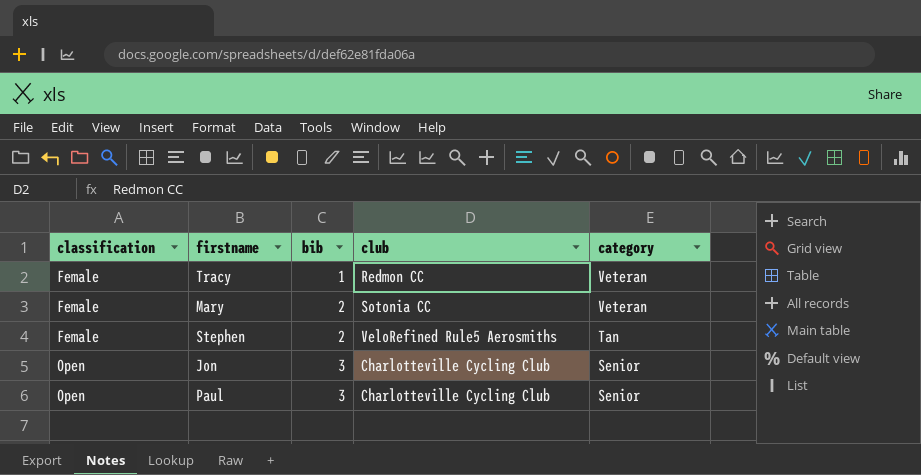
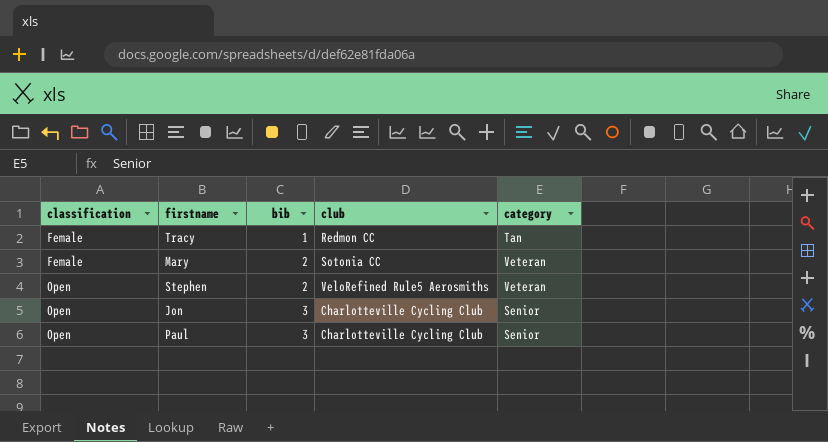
Tracy | category: Veteran -> Tan
Stephen | classification: Female -> Open
Stephen | category: Tan -> Veteran

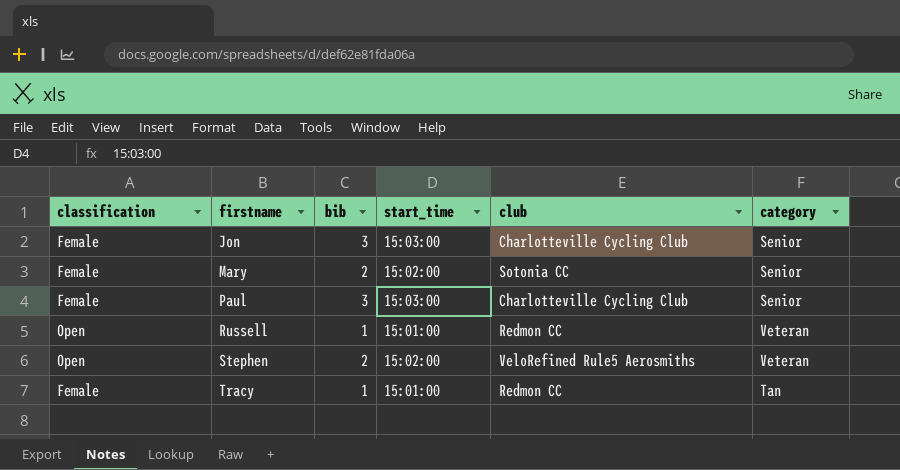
row order: classification ascending -> firstname ascending
column start_time | position: none -> 4
Jon | classification: Open -> Female
Mary | category: Veteran -> Senior
Paul | classification: Open -> Female
row Russell: none -> Open | 1 | 15:01:00 | Redmon CC | Veteran

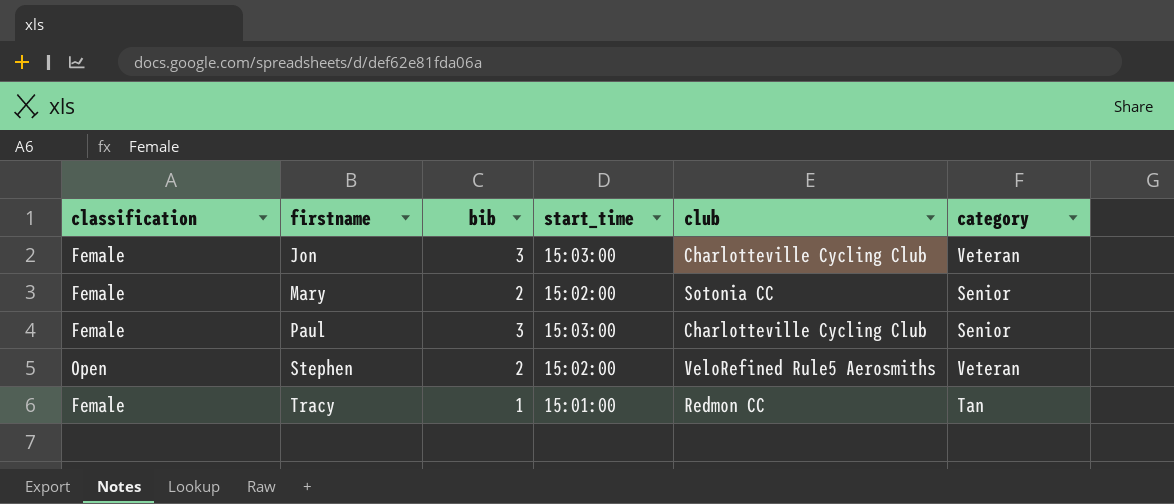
row Russell: Open | 1 | 15:01:00 | Redmon CC | Veteran -> none
Jon | category: Senior -> Veteran

